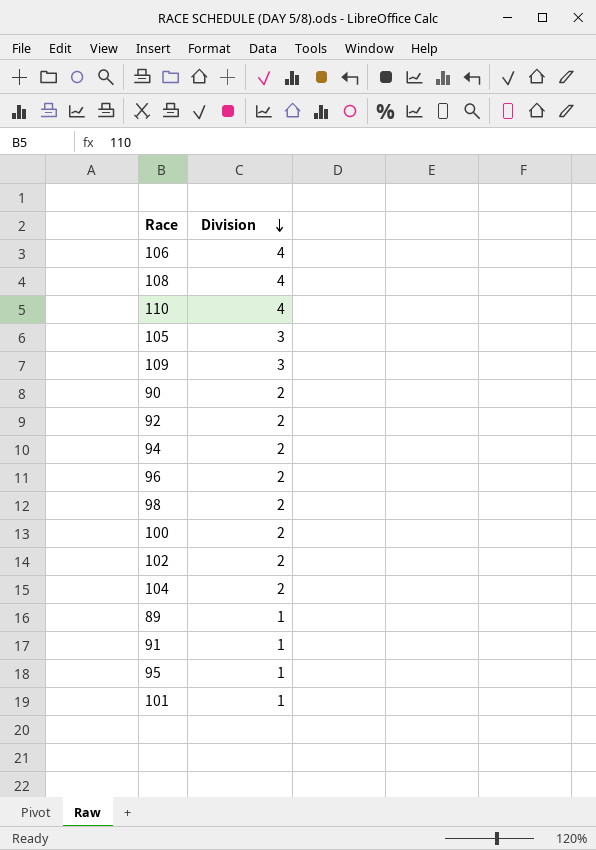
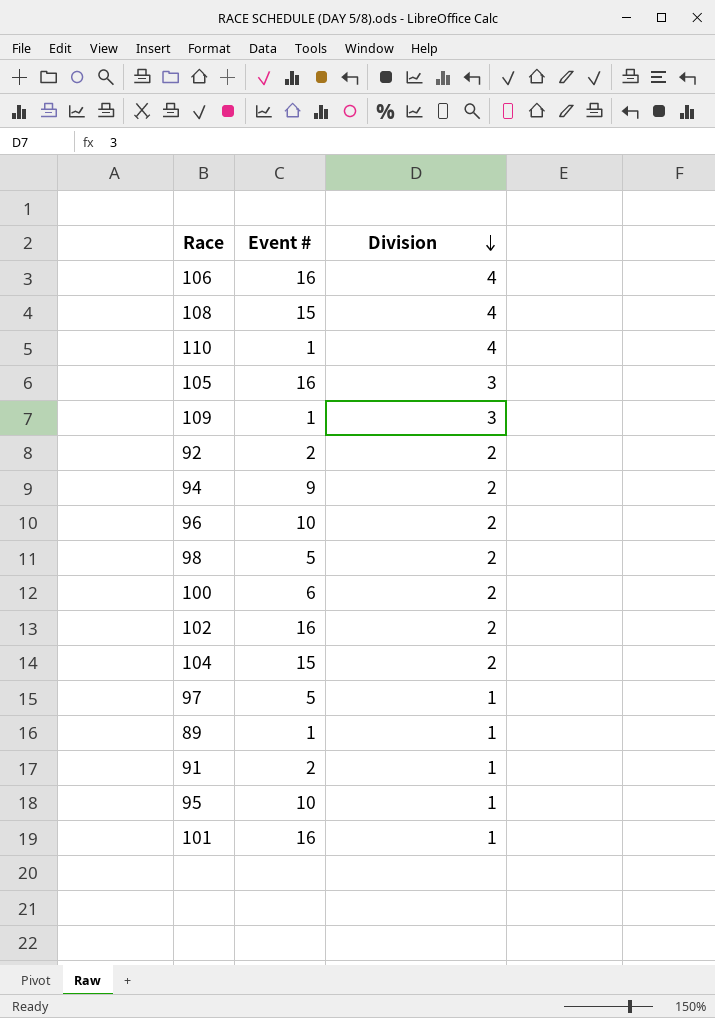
column Event # | position: none -> 2
row 90: 2 -> none
row 97: none -> 5 | 1

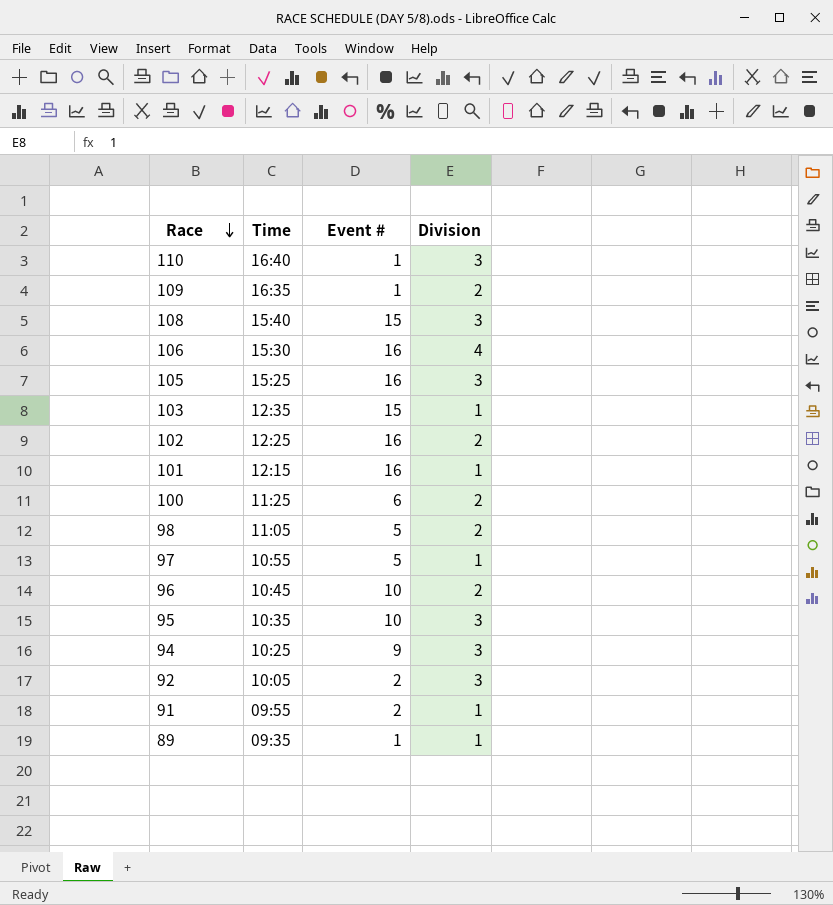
row order: Division descending -> Race descending
column Time | position: none -> 2
row 104: 15 | 2 -> none
110 | Division: 4 -> 3
109 | Division: 3 -> 2
108 | Division: 4 -> 3
row 103: none -> 12:35 | 15 | 1
95 | Division: 1 -> 3
94 | Division: 2 -> 3
92 | Division: 2 -> 3

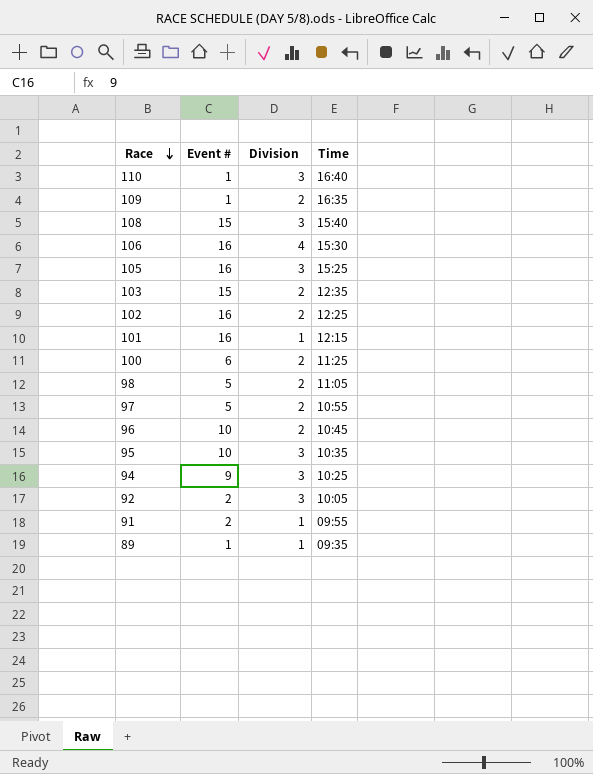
column Time | position: 2 -> 4
103 | Division: 1 -> 2
97 | Division: 1 -> 2

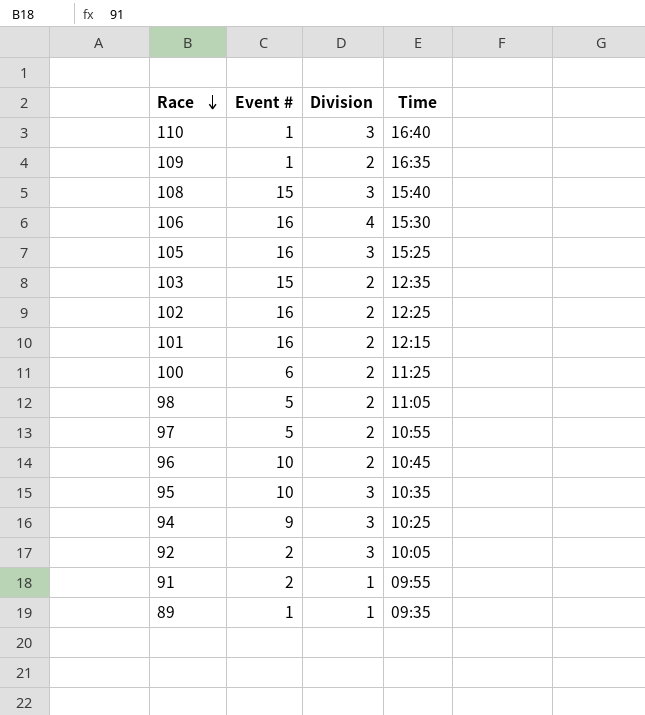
101 | Division: 1 -> 2

